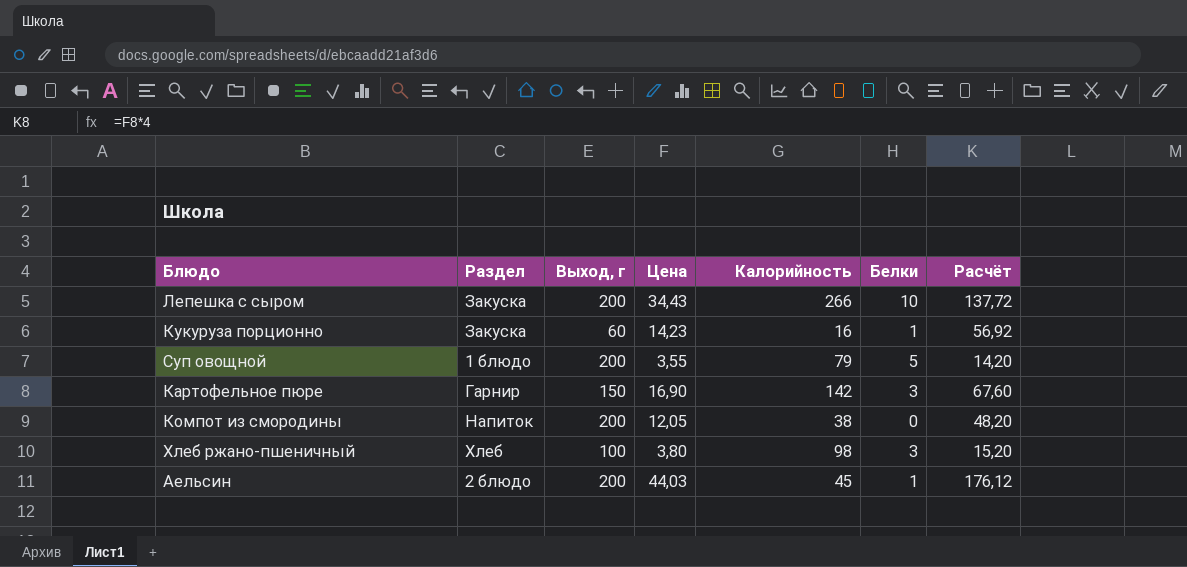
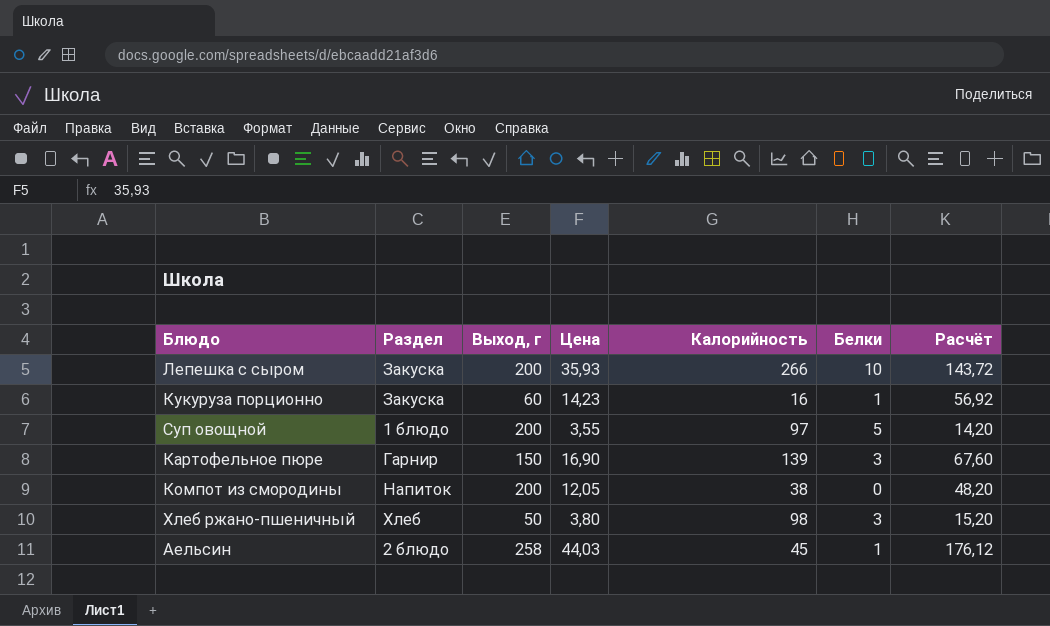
Лепешка с сыром | Цена: 34,43 -> 35,93
Лепешка с сыром | Расчёт: 137,72 -> 143,72
Суп овощной | Калорийность: 79 -> 97
Картофельное пюре | Калорийность: 142 -> 139
Хлеб ржано-пшеничный | Выход, г: 100 -> 50
Аельсин | Выход, г: 200 -> 258

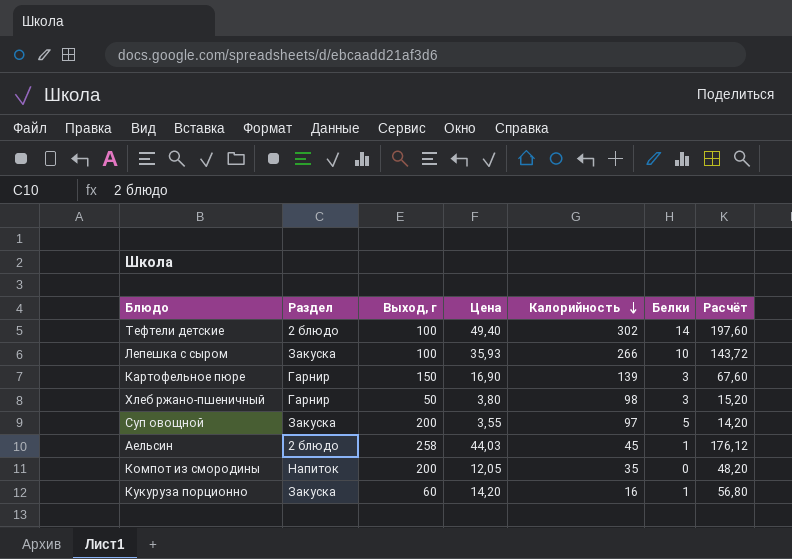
row order: none -> Калорийность descending
row Тефтели детские: none -> 2 блюдо | 100 | 49,40 | 302 | 14 | 197,60
Лепешка с сыром | Выход, г: 200 -> 100
Хлеб ржано-пшеничный | Раздел: Хлеб -> Гарнир
Суп овощной | Раздел: 1 блюдо -> Закуска
Компот из смородины | Калорийность: 38 -> 35
Кукуруза порционно | Цена: 14,23 -> 14,20
Кукуруза порционно | Расчёт: 56,92 -> 56,80

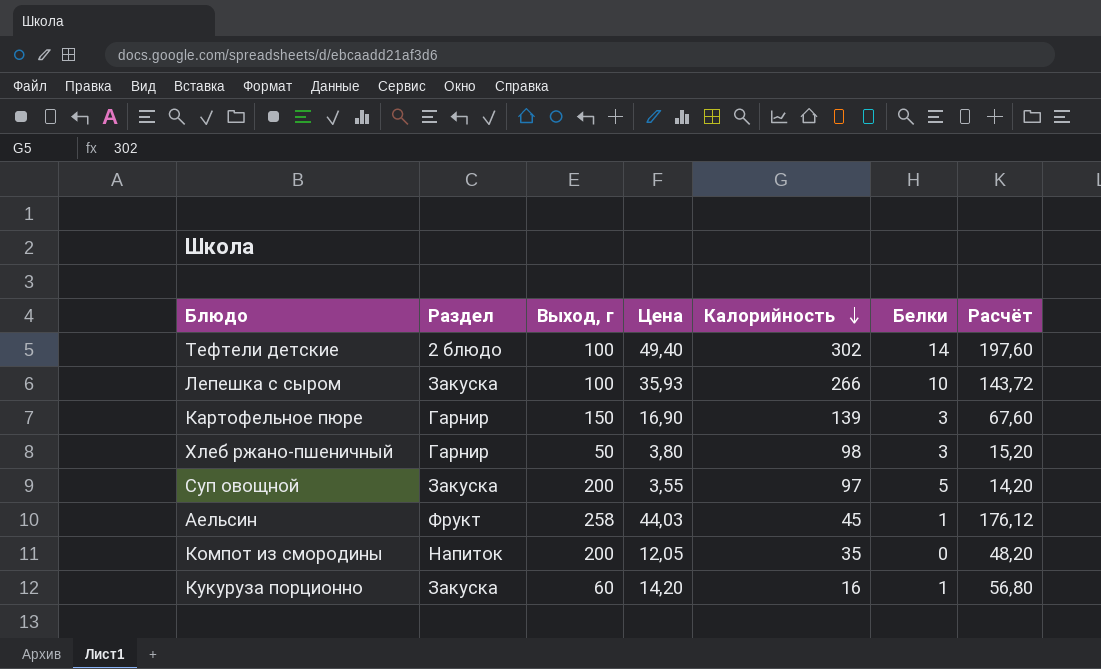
Аельсин | Раздел: 2 блюдо -> Фрукт

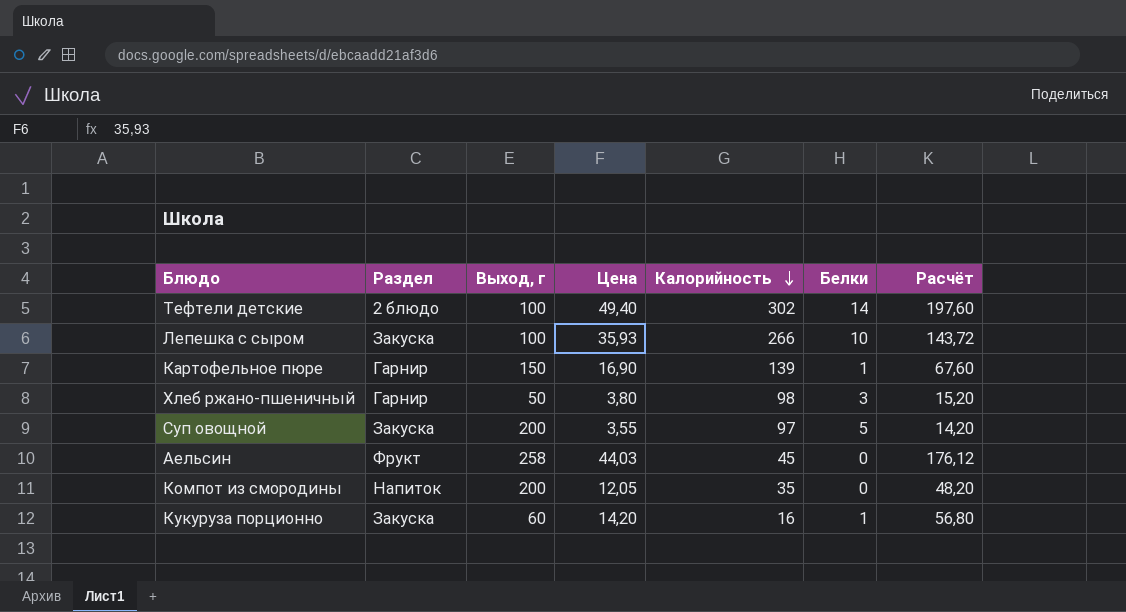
Картофельное пюре | Белки: 3 -> 1
Аельсин | Белки: 1 -> 0

